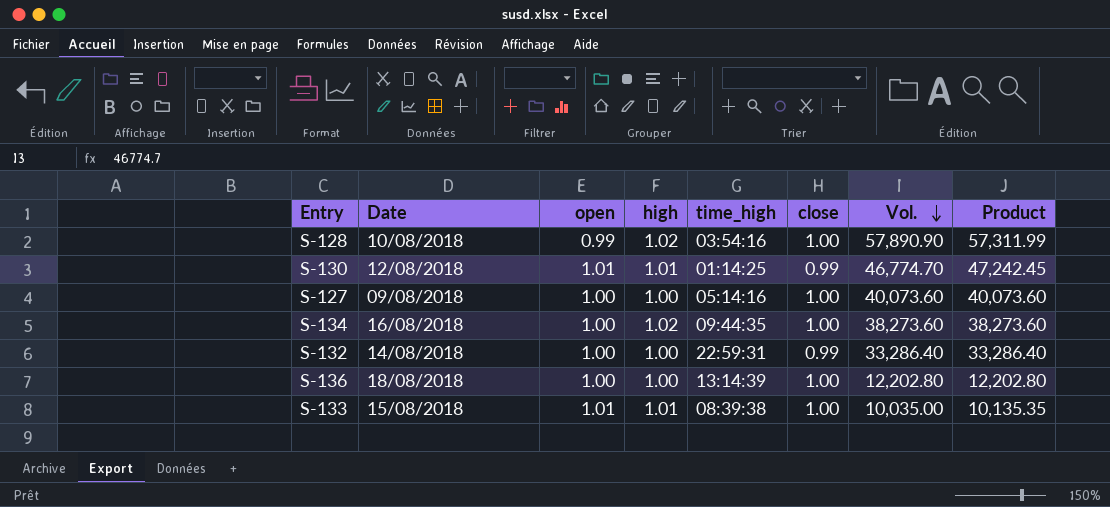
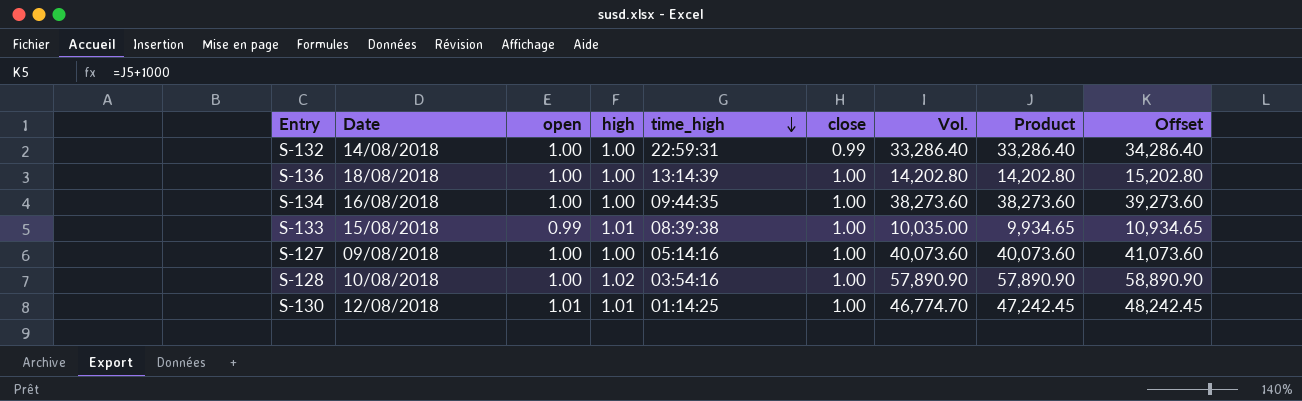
row order: Vol. descending -> time_high descending
column Offset | formula: none -> [Product] + 1000
S-136 | Vol.: 12,202.80 -> 14,202.80
S-136 | Product: 12,202.80 -> 14,202.80
S-134 | high: 1.02 -> 1.00
S-133 | open: 1.01 -> 0.99
S-133 | Product: 10,135.35 -> 9,934.65
S-128 | open: 0.99 -> 1.00
S-128 | Product: 57,311.99 -> 57,890.90
S-130 | close: 0.99 -> 1.00

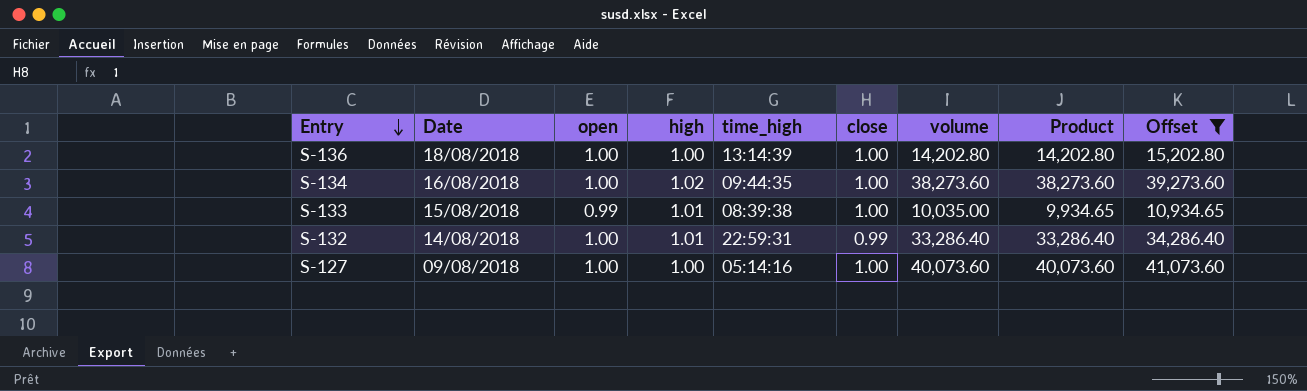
filter: none -> Offset <= 41,073.60
row order: time_high descending -> Entry descending
column name: Vol. -> volume
S-134 | high: 1.00 -> 1.02
S-132 | high: 1.00 -> 1.01

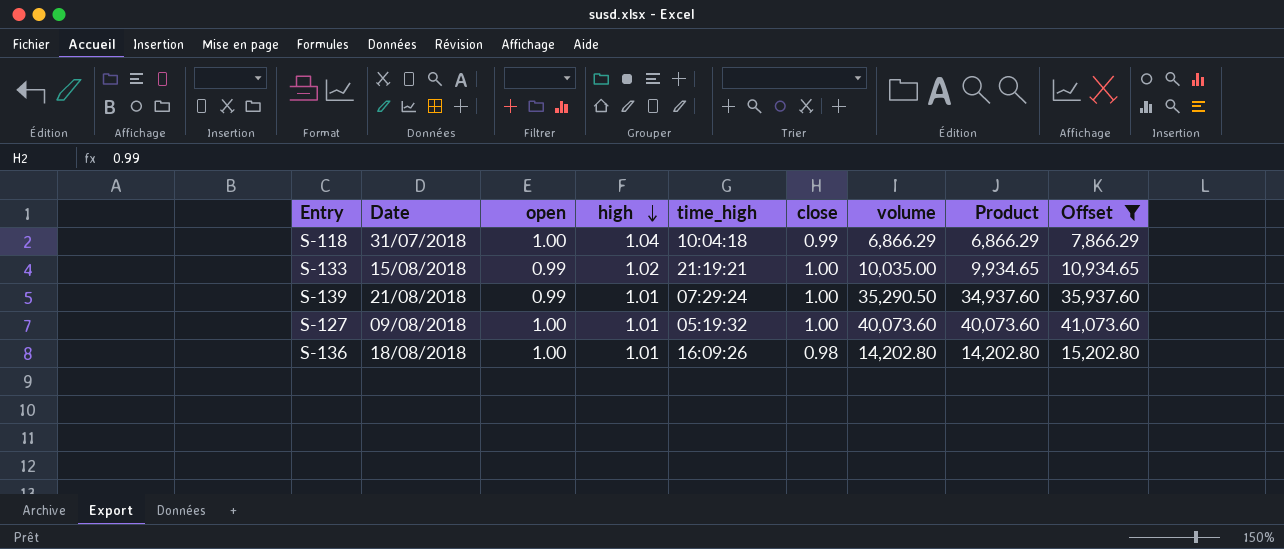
row order: Entry descending -> high descending
row S-134: 16/08/2018 | 1.00 | 1.02 | 09:44:35 | 1.00 | 38,273.60 | 38,273.60 | 39,273.60 -> none
row S-132: 14/08/2018 | 1.00 | 1.01 | 22:59:31 | 0.99 | 33,286.40 | 33,286.40 | 34,286.40 -> none
row S-118: none -> 31/07/2018 | 1.00 | 1.04 | 10:04:18 | 0.99 | 6,866.29 | 6,866.29 | 7,866.29
S-133 | high: 1.01 -> 1.02
S-133 | time_high: 08:39:38 -> 21:19:21
row S-139: none -> 21/08/2018 | 0.99 | 1.01 | 07:29:24 | 1.00 | 35,290.50 | 34,937.60 | 35,937.60
S-127 | high: 1.00 -> 1.01
S-127 | time_high: 05:14:16 -> 05:19:32
S-136 | high: 1.00 -> 1.01
S-136 | time_high: 13:14:39 -> 16:09:26
S-136 | close: 1.00 -> 0.98

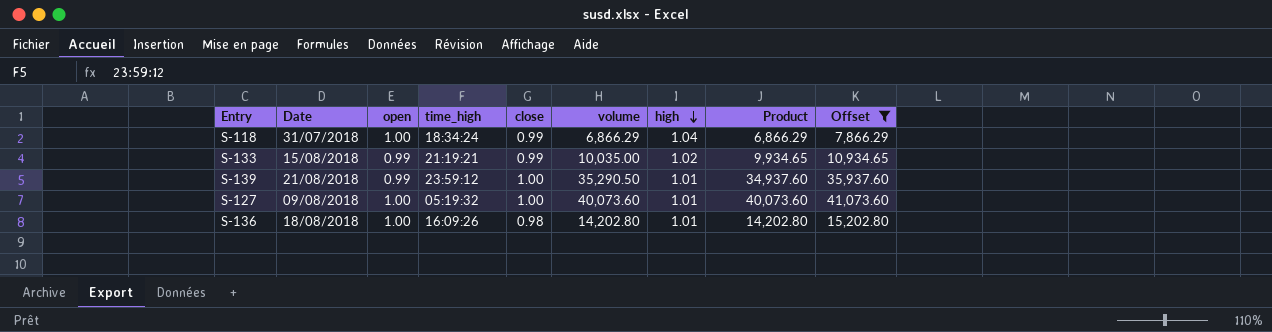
column high | position: 4 -> 7
S-118 | time_high: 10:04:18 -> 18:34:24
S-133 | close: 1.00 -> 0.99
S-139 | time_high: 07:29:24 -> 23:59:12

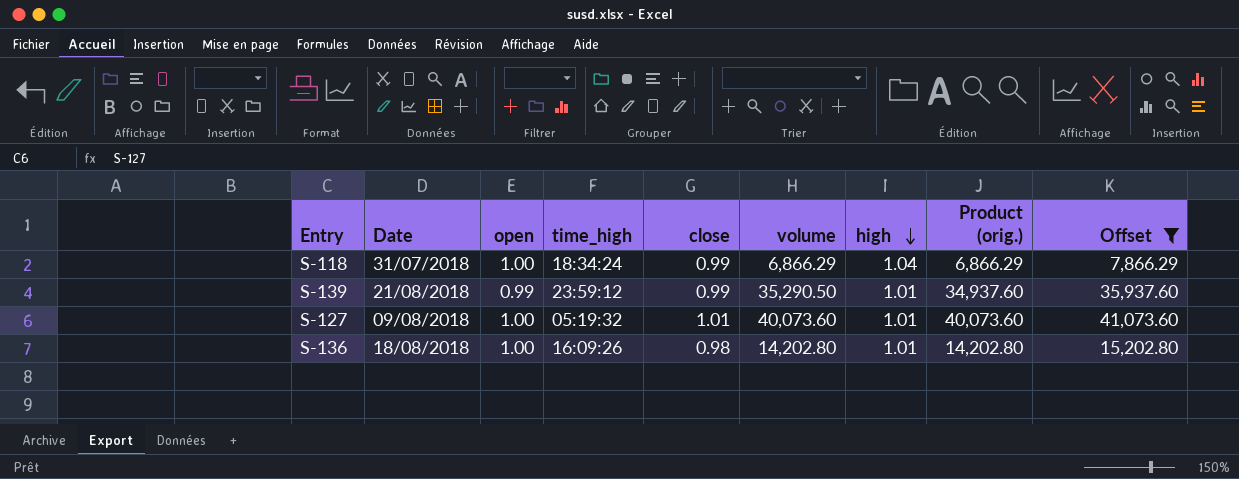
column name: Product -> Product (orig.)
row S-133: 15/08/2018 | 0.99 | 21:19:21 | 0.99 | 10,035.00 | 1.02 | 9,934.65 | 10,934.65 -> none
S-139 | close: 1.00 -> 0.99
S-127 | close: 1.00 -> 1.01

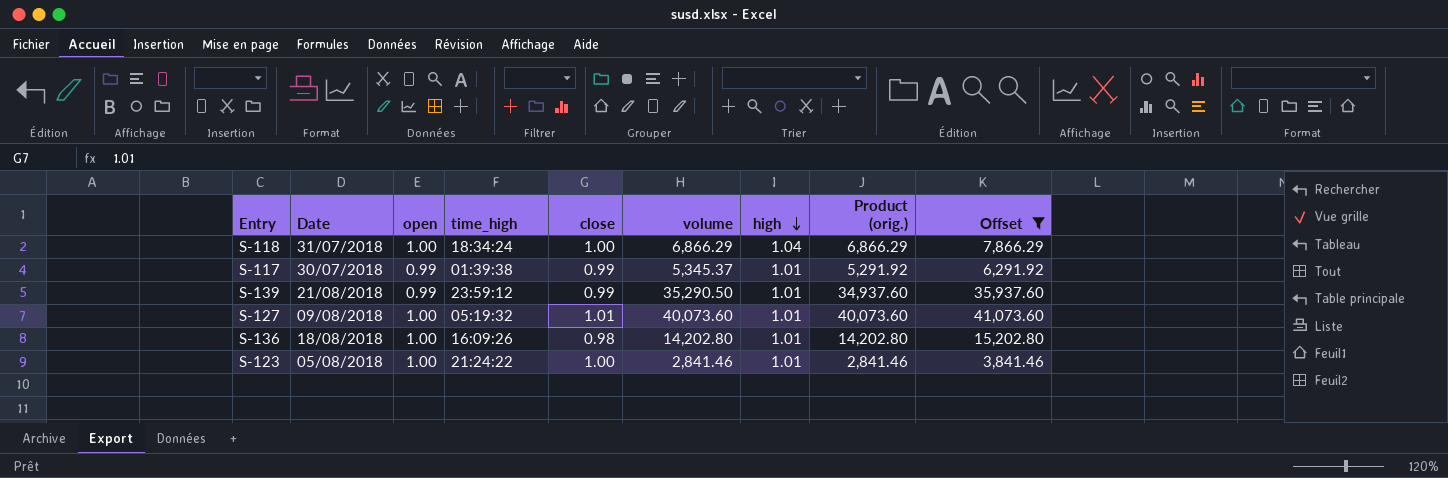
S-118 | close: 0.99 -> 1.00
row S-117: none -> 30/07/2018 | 0.99 | 01:39:38 | 0.99 | 5,345.37 | 1.01 | 5,291.92 | 6,291.92
row S-123: none -> 05/08/2018 | 1.00 | 21:24:22 | 1.00 | 2,841.46 | 1.01 | 2,841.46 | 3,841.46

